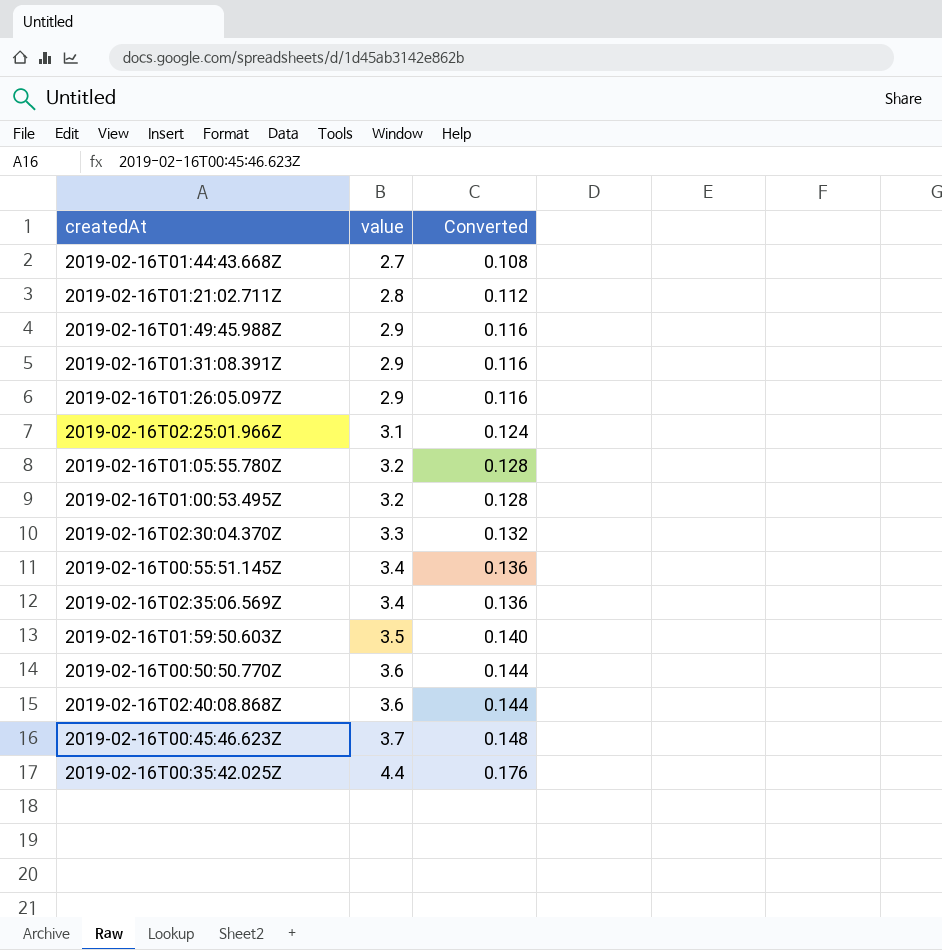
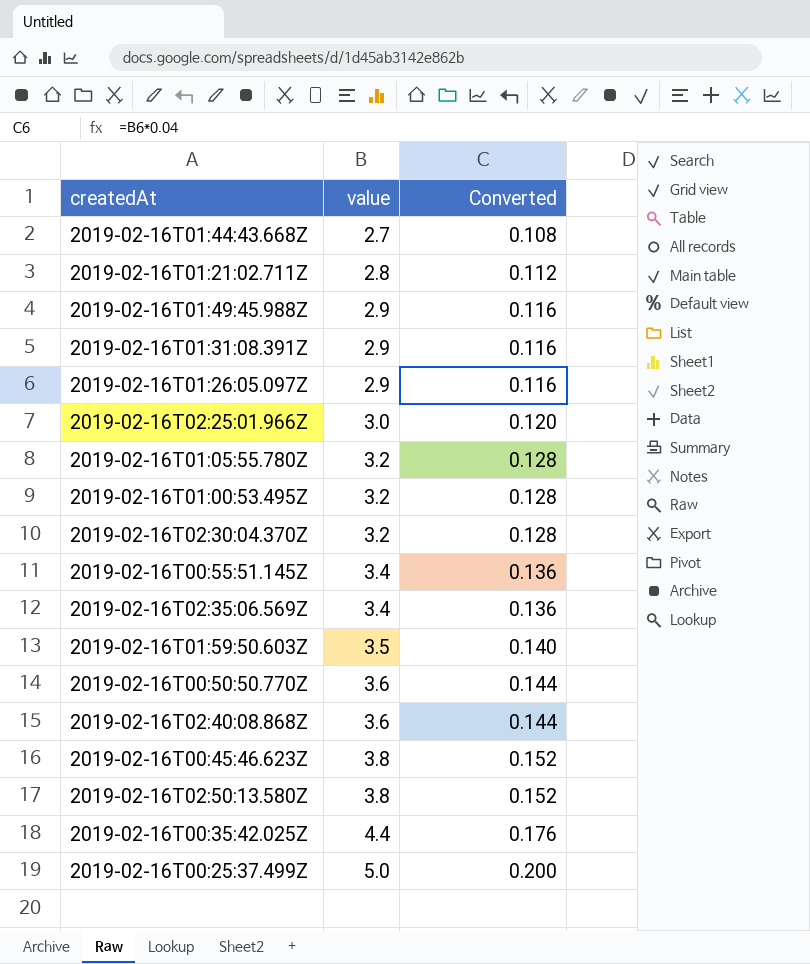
2019-02-16T02:25:01.966Z | value: 3.1 -> 3.0
2019-02-16T02:25:01.966Z | Converted: 0.124 -> 0.120
2019-02-16T02:30:04.370Z | value: 3.3 -> 3.2
2019-02-16T02:30:04.370Z | Converted: 0.132 -> 0.128
2019-02-16T00:45:46.623Z | value: 3.7 -> 3.8
2019-02-16T00:45:46.623Z | Converted: 0.148 -> 0.152
row 2019-02-16T02:50:13.580Z: none -> 3.8 | 0.152
row 2019-02-16T00:25:37.499Z: none -> 5.0 | 0.200

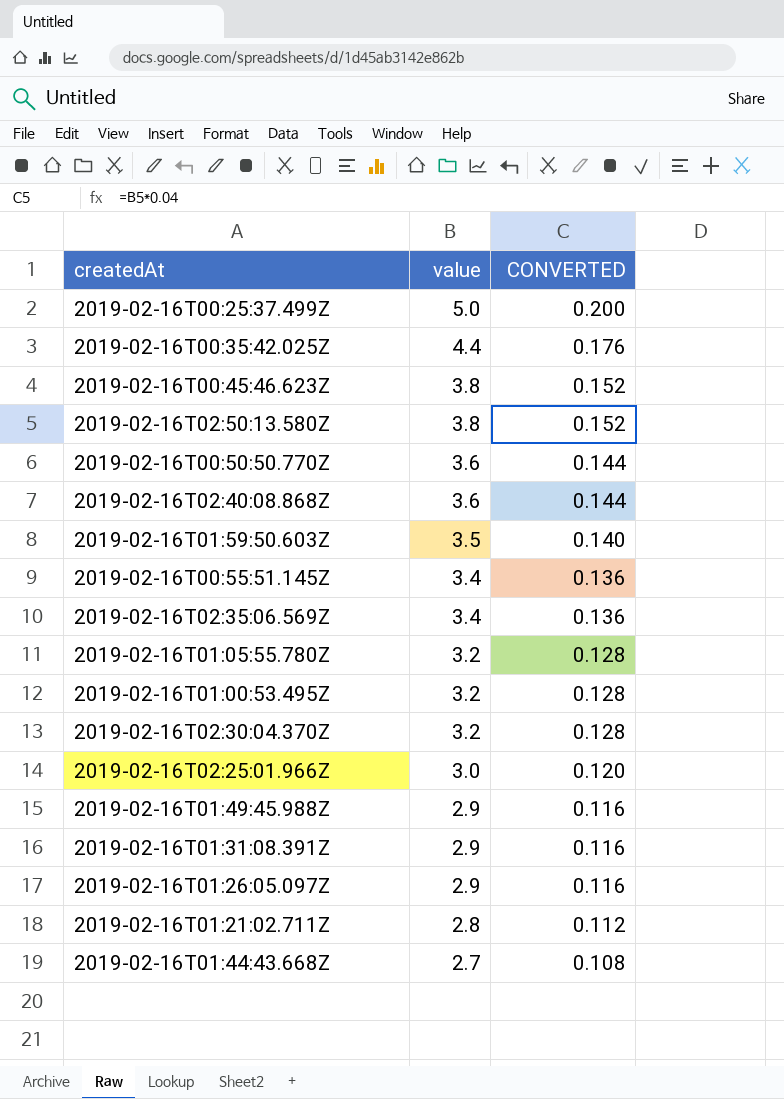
row order: value ascending -> value descending
column name: Converted -> CONVERTED

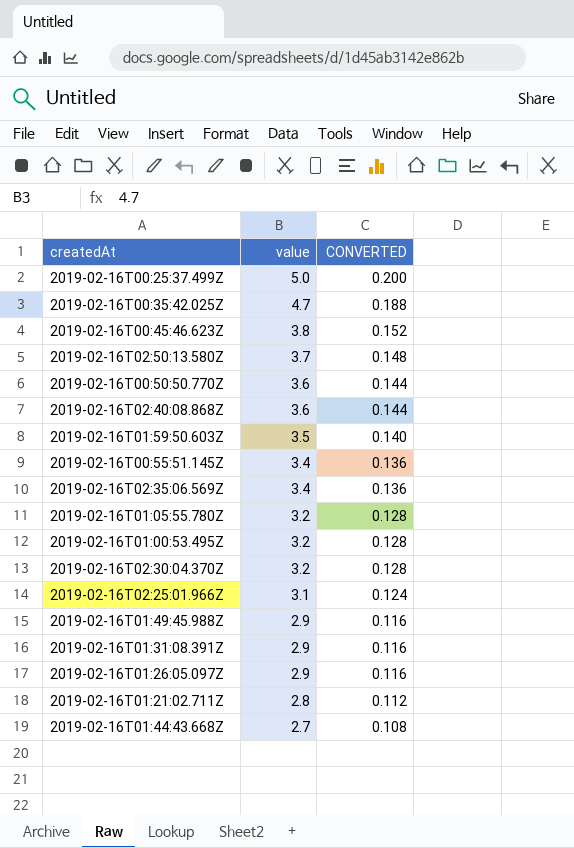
2019-02-16T00:35:42.025Z | value: 4.4 -> 4.7
2019-02-16T00:35:42.025Z | CONVERTED: 0.176 -> 0.188
2019-02-16T02:50:13.580Z | value: 3.8 -> 3.7
2019-02-16T02:50:13.580Z | CONVERTED: 0.152 -> 0.148
2019-02-16T02:25:01.966Z | value: 3.0 -> 3.1
2019-02-16T02:25:01.966Z | CONVERTED: 0.120 -> 0.124

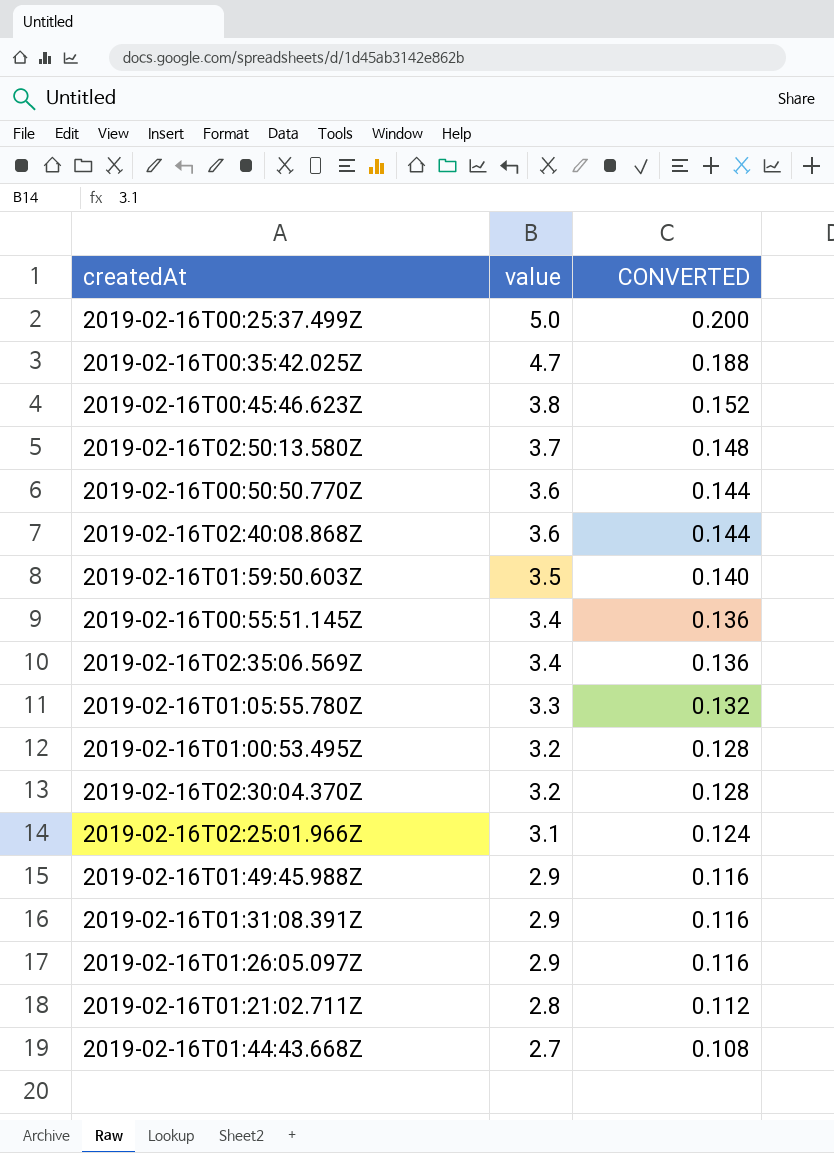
2019-02-16T01:05:55.780Z | value: 3.2 -> 3.3
2019-02-16T01:05:55.780Z | CONVERTED: 0.128 -> 0.132

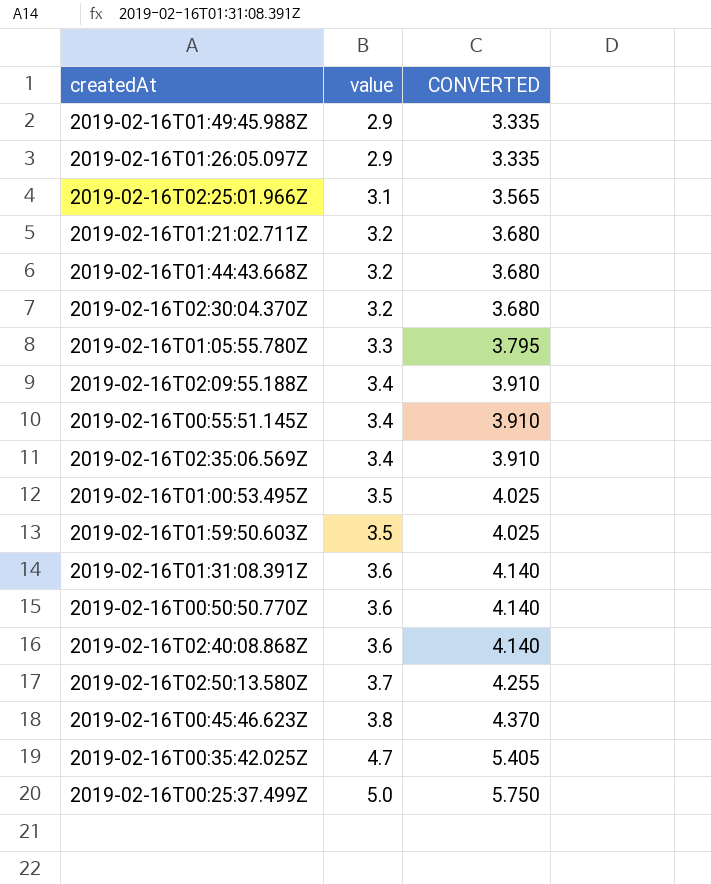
row order: value descending -> value ascending
column CONVERTED | formula: [value] * 0.04 -> [value] * 1.15
2019-02-16T01:21:02.711Z | value: 2.8 -> 3.2
2019-02-16T01:44:43.668Z | value: 2.7 -> 3.2
row 2019-02-16T02:09:55.188Z: none -> 3.4 | 3.910
2019-02-16T01:00:53.495Z | value: 3.2 -> 3.5
2019-02-16T01:31:08.391Z | value: 2.9 -> 3.6

